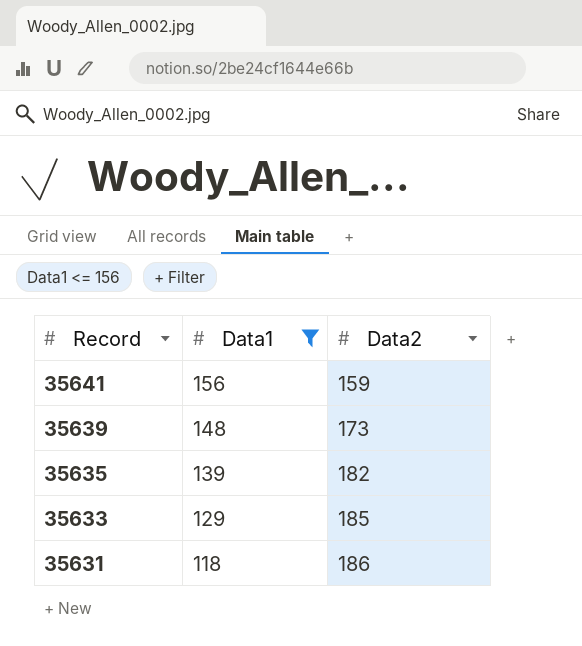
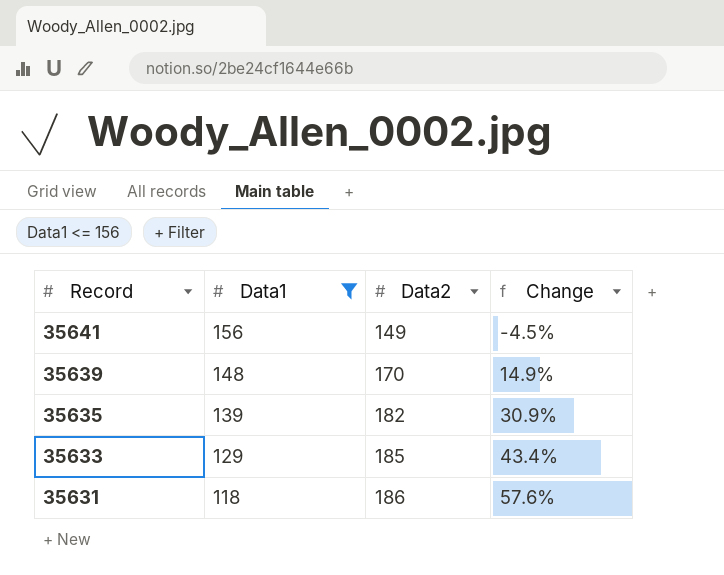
column Change | formula: none -> ([Data2] - [Data1]) / [Data1]
35641 | Data2: 159 -> 149
35639 | Data2: 173 -> 170

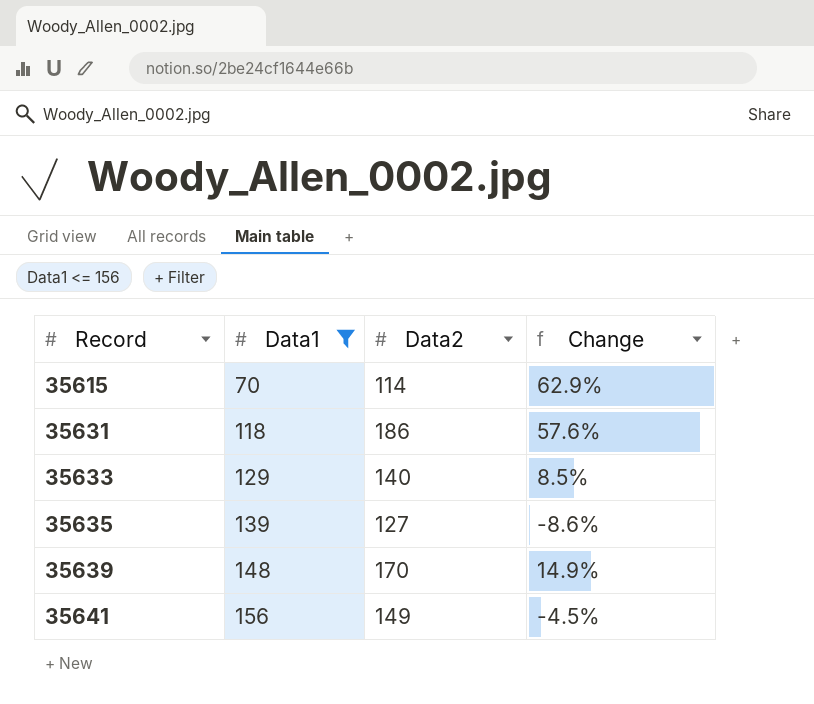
row order: Record descending -> Record ascending
row 35615: none -> 70 | 114 | 62.9%
35633 | Data2: 185 -> 140
35633 | Change: 43.4% -> 8.5%
35635 | Data2: 182 -> 127
35635 | Change: 30.9% -> -8.6%

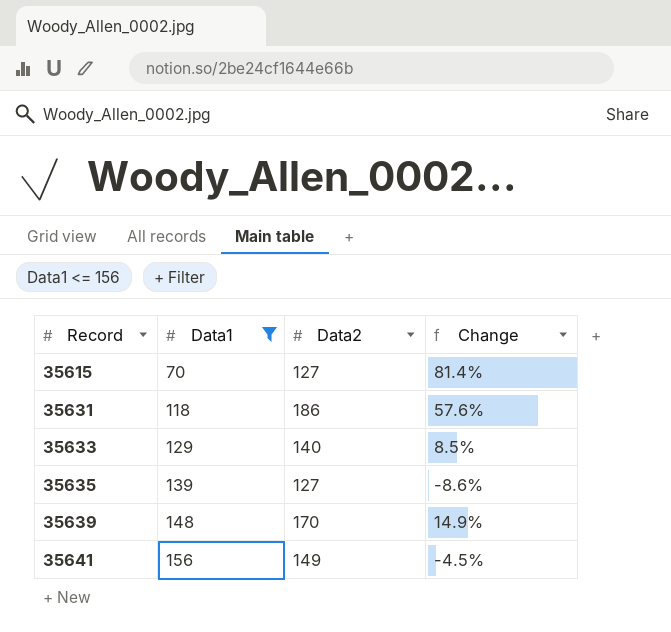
35615 | Data2: 114 -> 127
35615 | Change: 62.9% -> 81.4%

